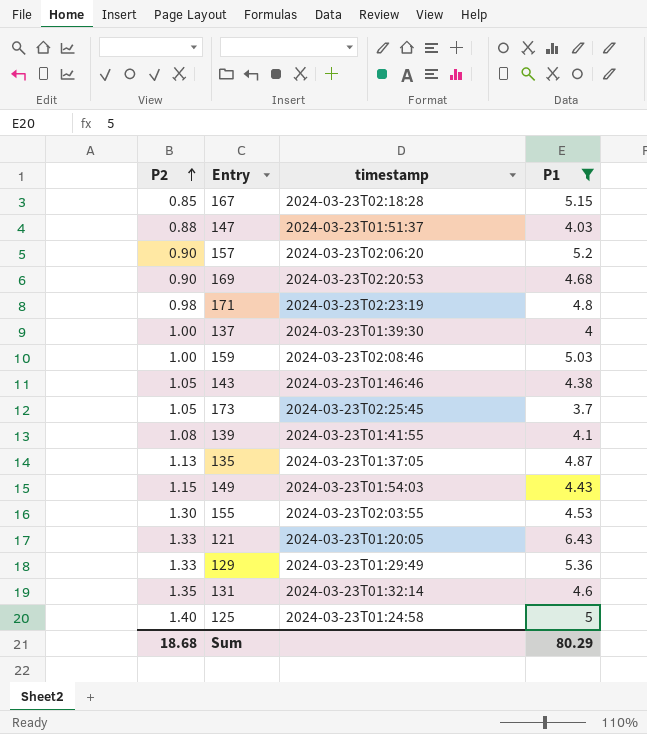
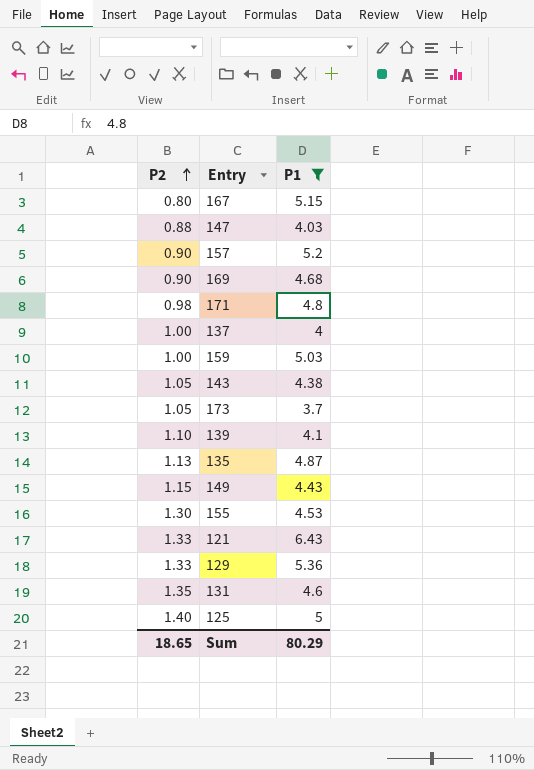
column timestamp | position: 3 -> none
167 | P2: 0.85 -> 0.80
139 | P2: 1.08 -> 1.10
Sum | P2: 18.68 -> 18.65

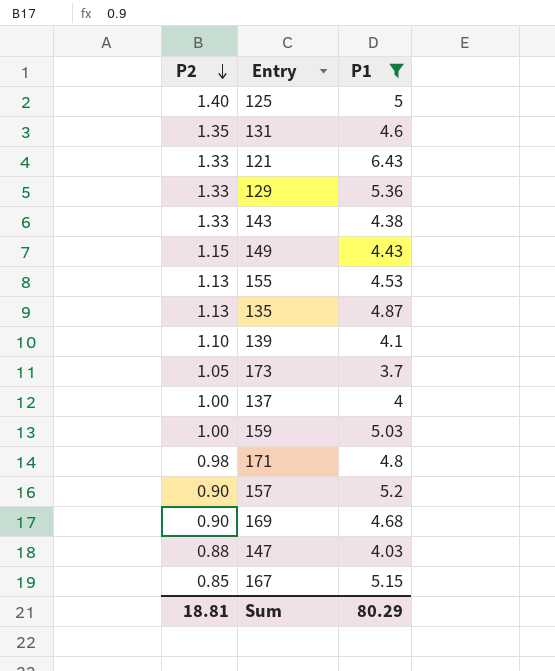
row order: P2 ascending -> P2 descending
143 | P2: 1.05 -> 1.33
155 | P2: 1.30 -> 1.13
167 | P2: 0.80 -> 0.85
Sum | P2: 18.65 -> 18.81

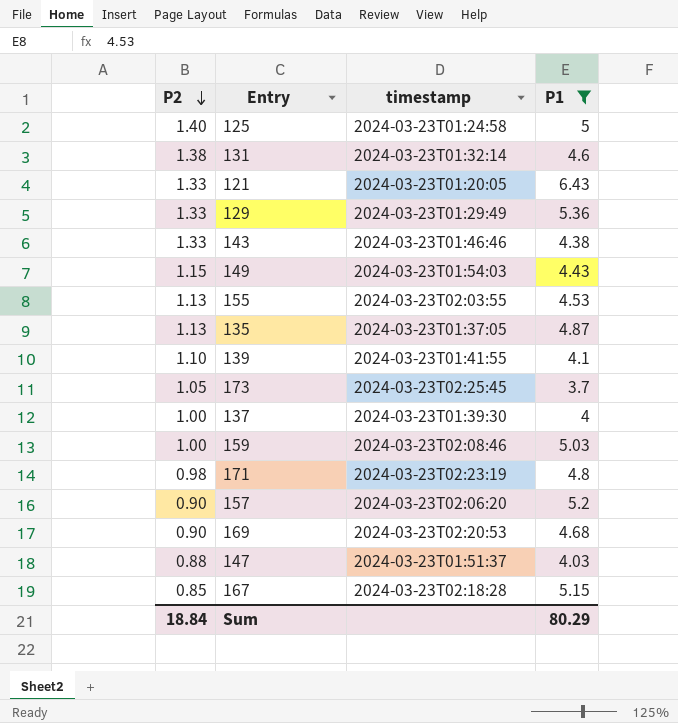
column timestamp | position: none -> 3
131 | P2: 1.35 -> 1.38
Sum | P2: 18.81 -> 18.84

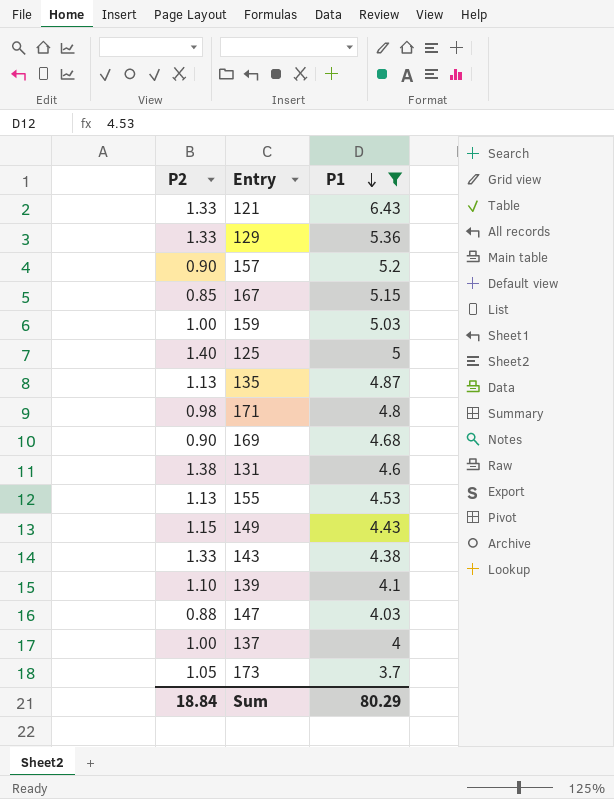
row order: P2 descending -> P1 descending
column timestamp | position: 3 -> none

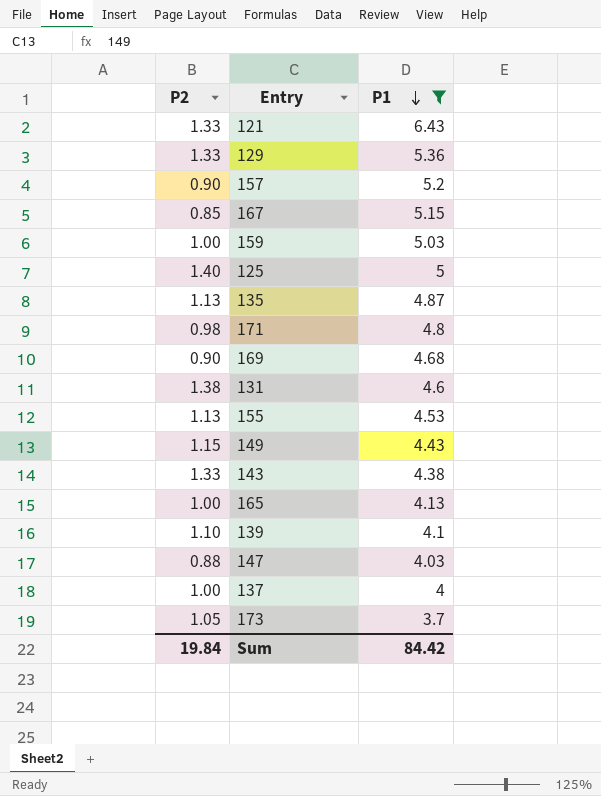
row 165: none -> 1.00 | 4.13
Sum | P2: 18.84 -> 19.84
Sum | P1: 80.29 -> 84.42

